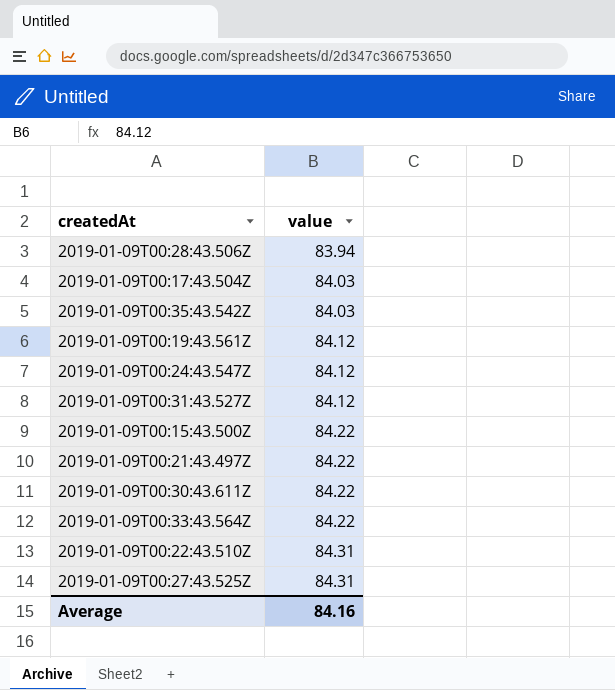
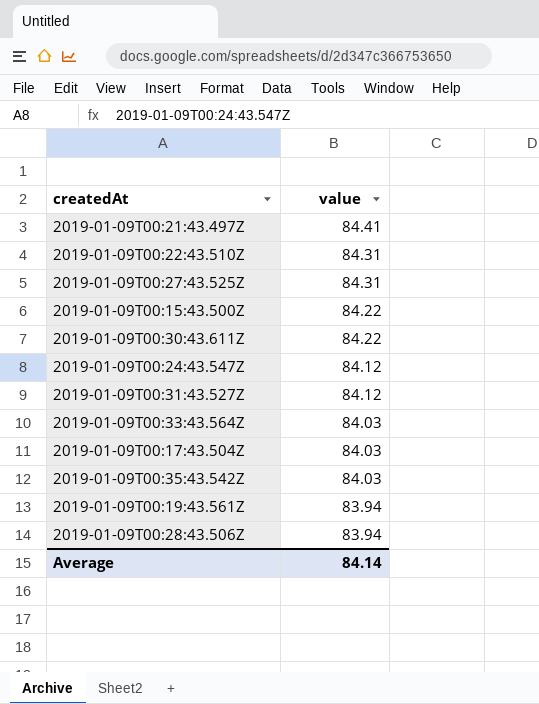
row order: value ascending -> value descending
2019-01-09T00:21:43.497Z | value: 84.22 -> 84.41
2019-01-09T00:33:43.564Z | value: 84.22 -> 84.03
2019-01-09T00:19:43.561Z | value: 84.12 -> 83.94
Average | value: 84.16 -> 84.14

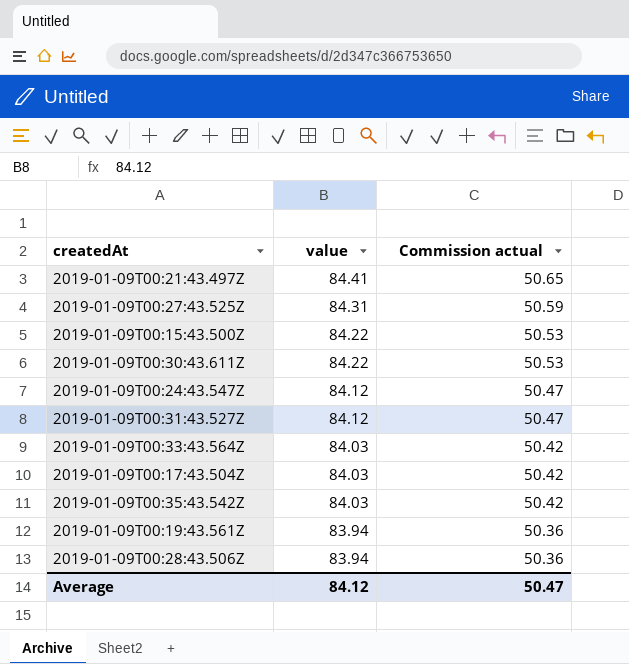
column Commission actual | formula: none -> [value] * 0.6
row 2019-01-09T00:22:43.510Z: 84.31 -> none
Average | value: 84.14 -> 84.12

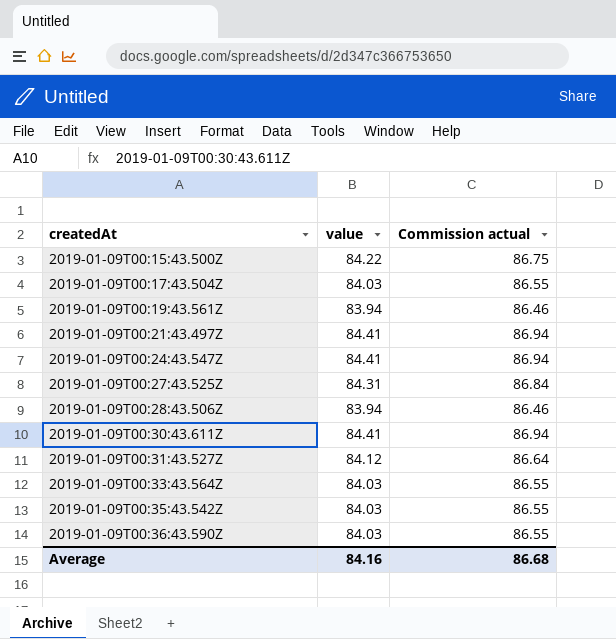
row order: value descending -> createdAt ascending
column Commission actual | formula: [value] * 0.6 -> [value] * 1.03
2019-01-09T00:24:43.547Z | value: 84.12 -> 84.41
2019-01-09T00:30:43.611Z | value: 84.22 -> 84.41
row 2019-01-09T00:36:43.590Z: none -> 84.03 | 86.55
Average | value: 84.12 -> 84.16
Average | Commission actual: 50.47 -> 86.68

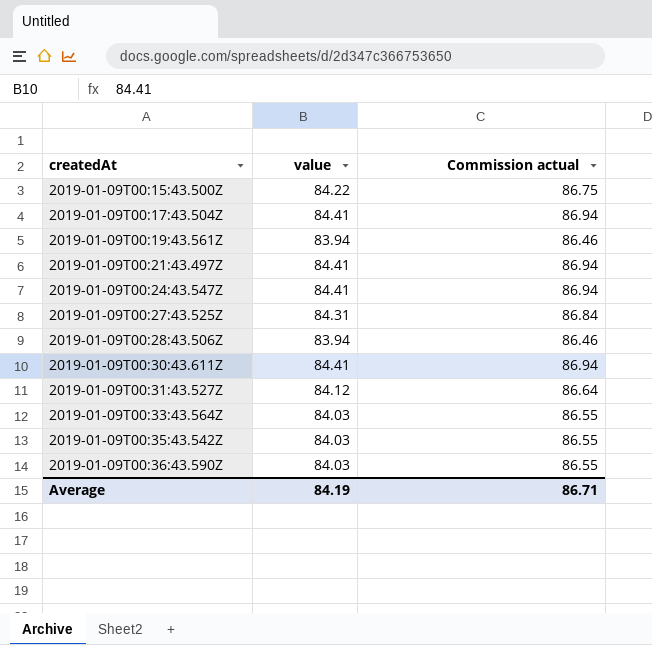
2019-01-09T00:17:43.504Z | value: 84.03 -> 84.41
2019-01-09T00:17:43.504Z | Commission actual: 86.55 -> 86.94
Average | value: 84.16 -> 84.19
Average | Commission actual: 86.68 -> 86.71

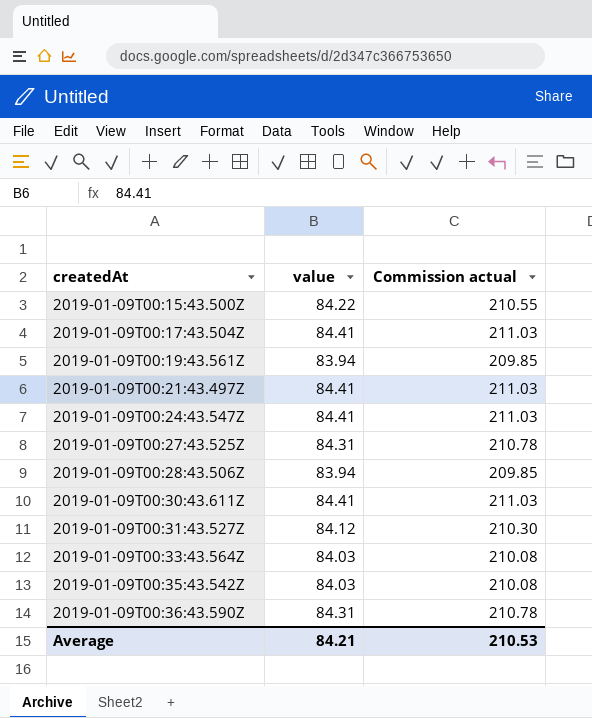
column Commission actual | formula: [value] * 1.03 -> [value] * 2.5
2019-01-09T00:36:43.590Z | value: 84.03 -> 84.31
Average | value: 84.19 -> 84.21
Average | Commission actual: 86.71 -> 210.53

